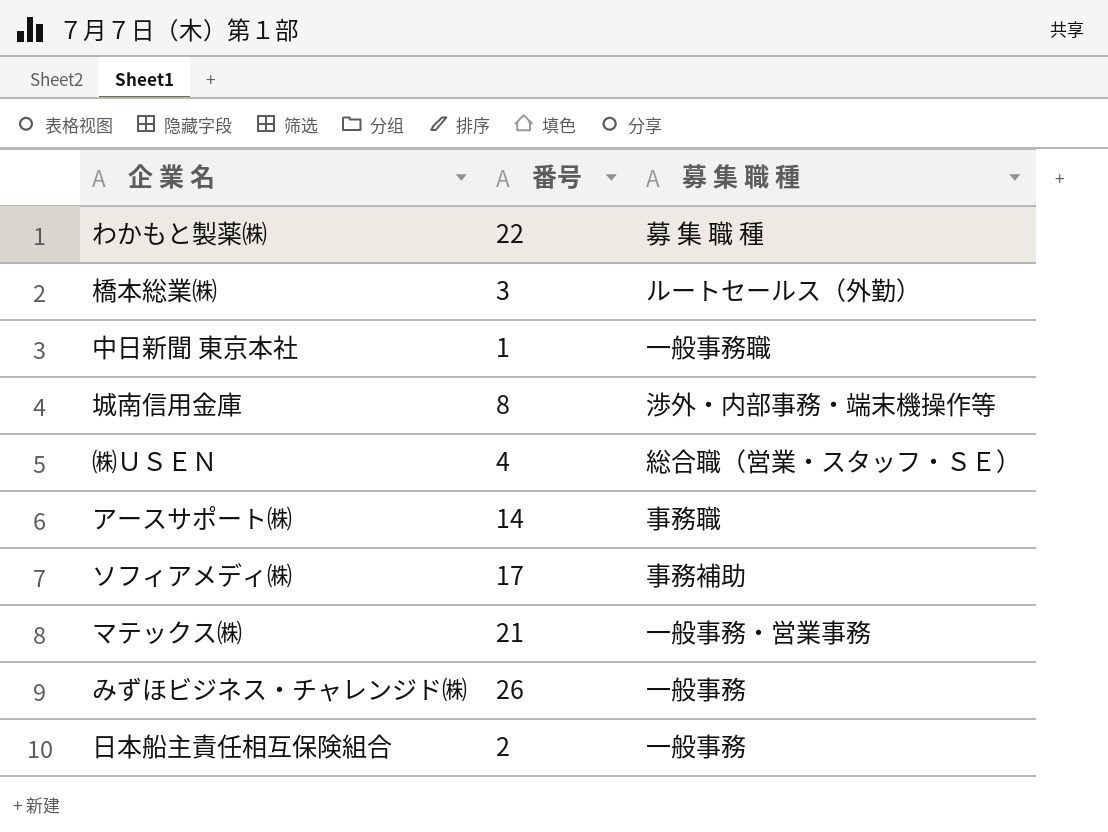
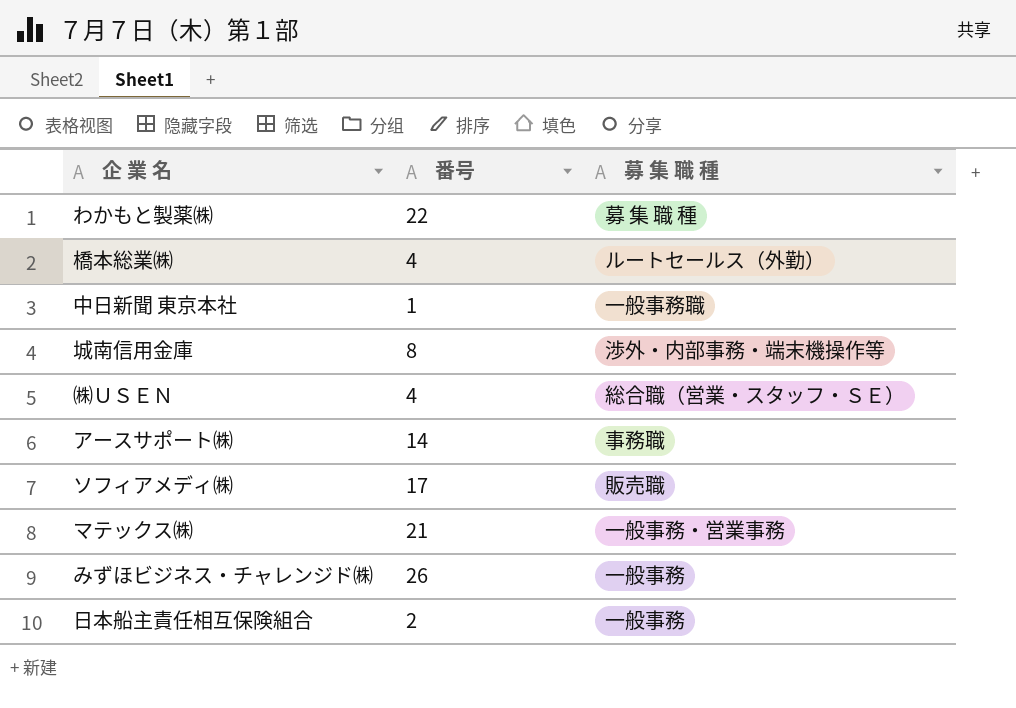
橋本総業㈱ | 番号: 3 -> 4
ソフィアメディ㈱ | 募 集 職 種: 事務補助 -> 販売職

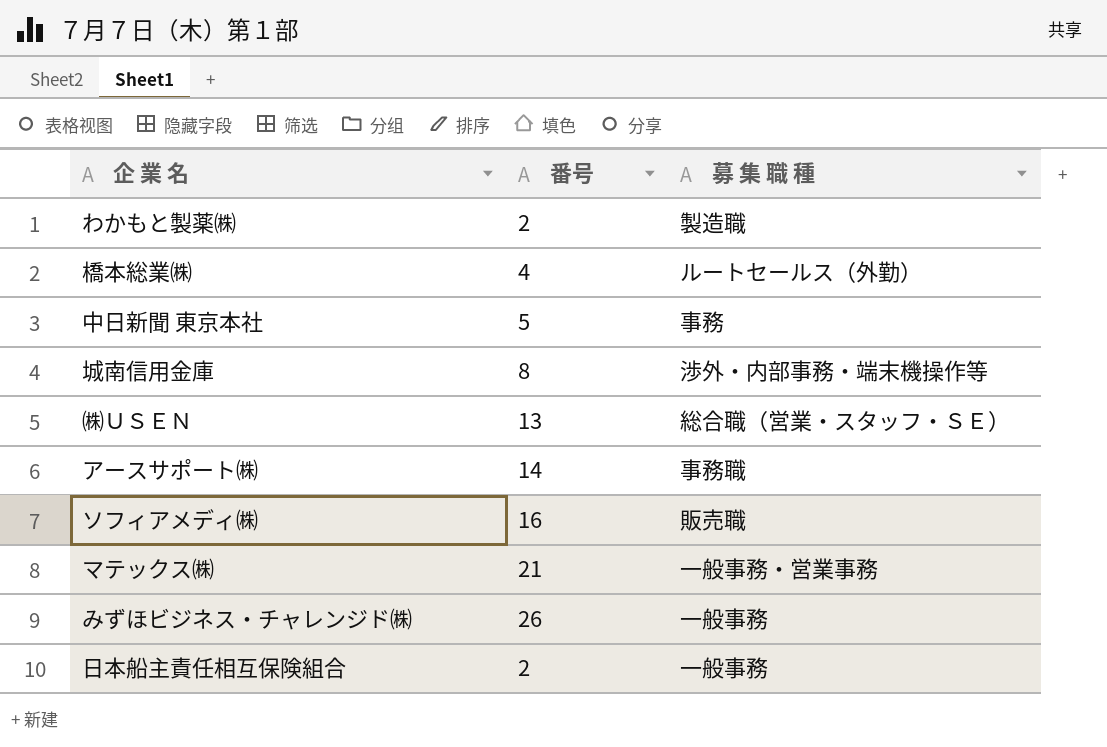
わかもと製薬㈱ | 番号: 22 -> 2
わかもと製薬㈱ | 募 集 職 種: 募 集 職 種 -> 製造職
中日新聞 東京本社 | 番号: 1 -> 5
中日新聞 東京本社 | 募 集 職 種: 一般事務職 -> 事務
㈱ＵＳＥＮ | 番号: 4 -> 13
ソフィアメディ㈱ | 番号: 17 -> 16

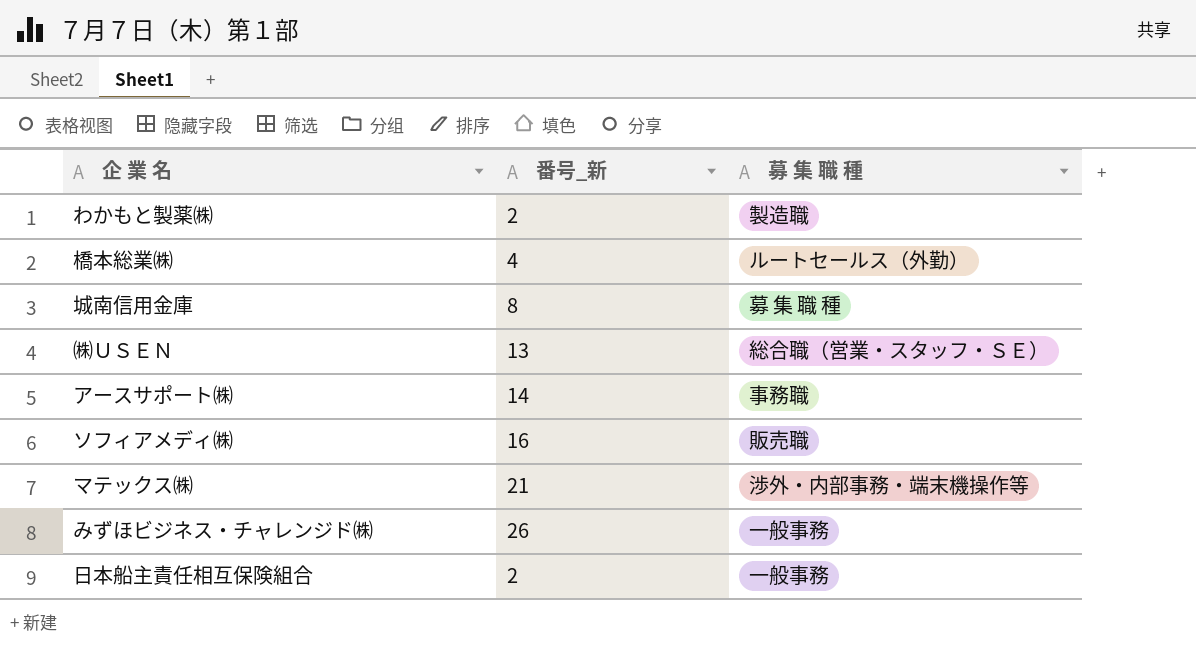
column name: 番号 -> 番号_新
row 中日新聞 東京本社: 5 | 事務 -> none
城南信用金庫 | 募 集 職 種: 渉外・内部事務・端末機操作等 -> 募 集 職 種
マテックス㈱ | 募 集 職 種: 一般事務・営業事務 -> 渉外・内部事務・端末機操作等

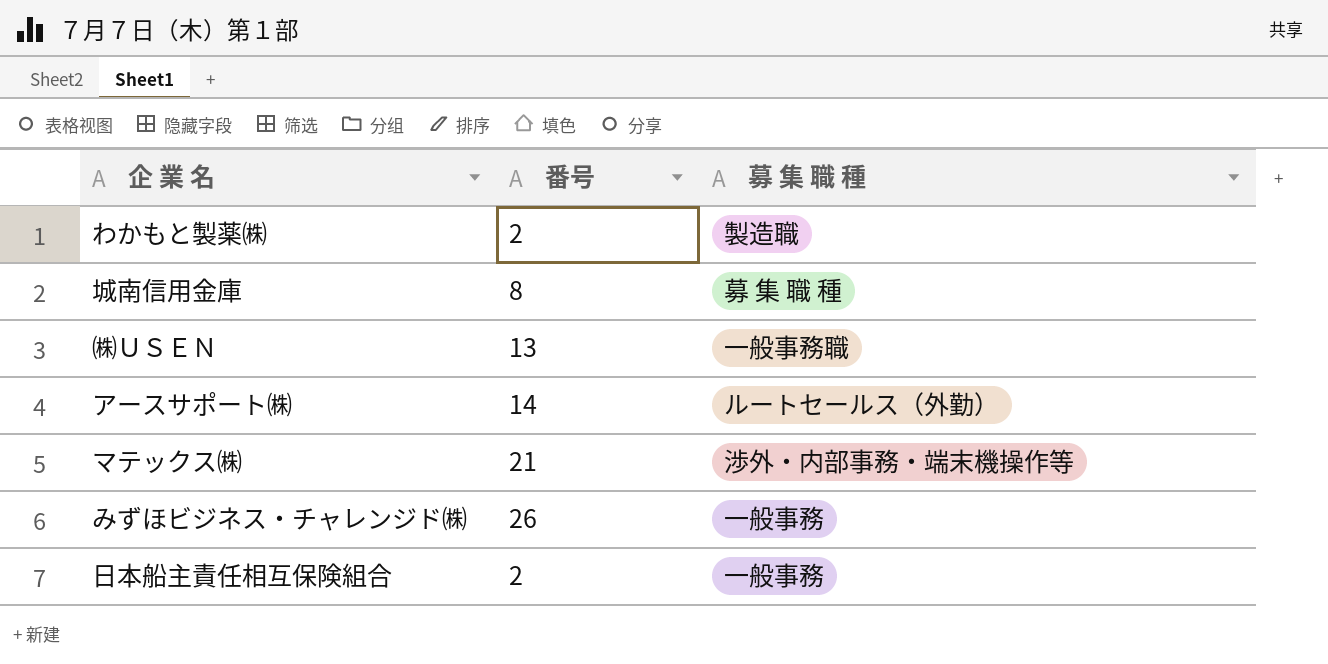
column name: 番号_新 -> 番号
row 橋本総業㈱: 4 | ルートセールス（外勤） -> none
row ソフィアメディ㈱: 16 | 販売職 -> none
㈱ＵＳＥＮ | 募 集 職 種: 総合職（営業・スタッフ・ＳＥ） -> 一般事務職
アースサポート㈱ | 募 集 職 種: 事務職 -> ルートセールス（外勤）

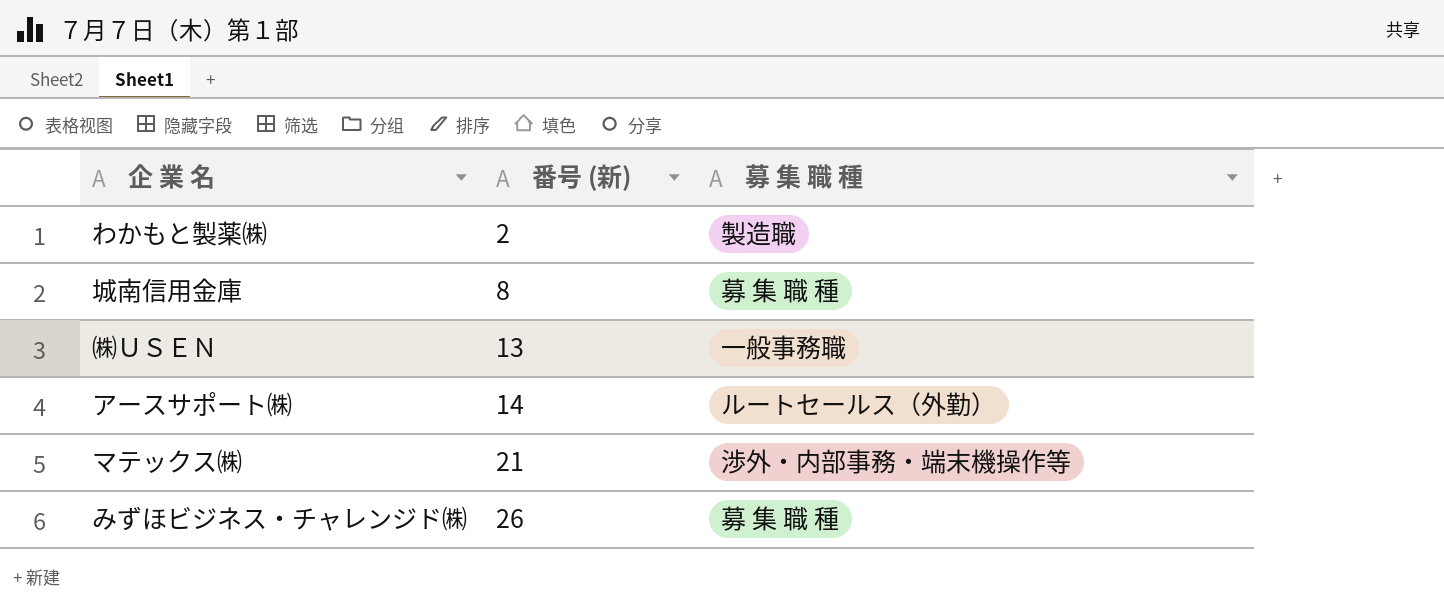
column name: 番号 -> 番号 (新)
row 日本船主責任相互保険組合: 2 | 一般事務 -> none
みずほビジネス・チャレンジド㈱ | 募 集 職 種: 一般事務 -> 募 集 職 種

